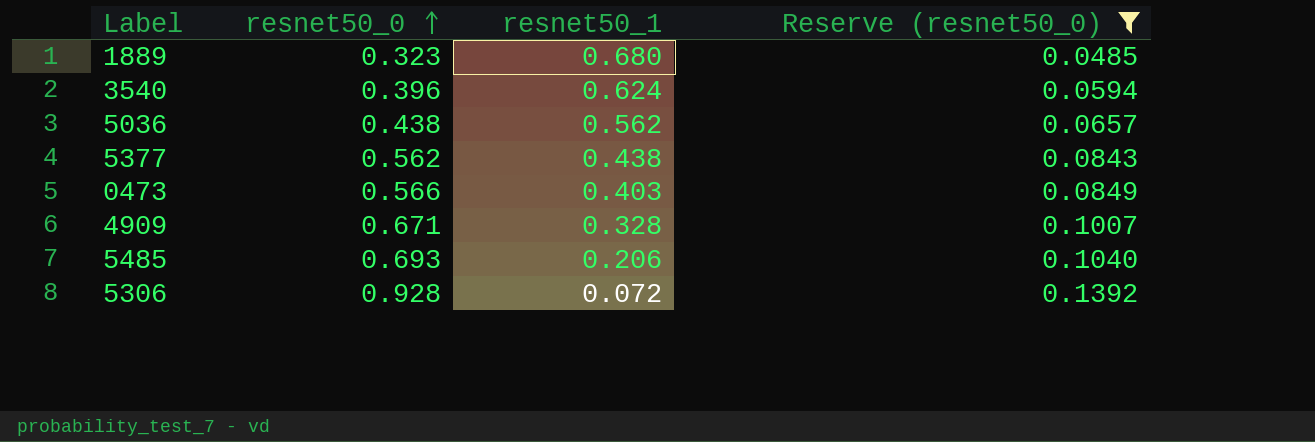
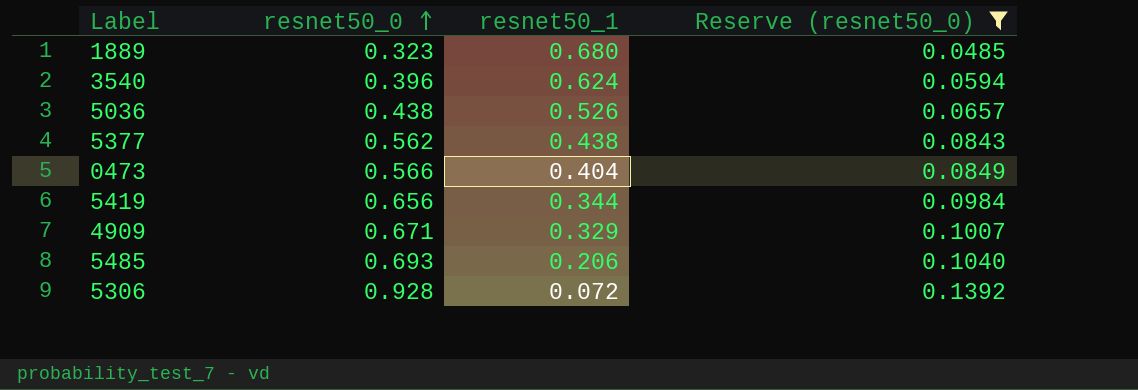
5036 | resnet50_1: 0.562 -> 0.526
0473 | resnet50_1: 0.403 -> 0.404
row 5419: none -> 0.656 | 0.344 | 0.0984
4909 | resnet50_1: 0.328 -> 0.329

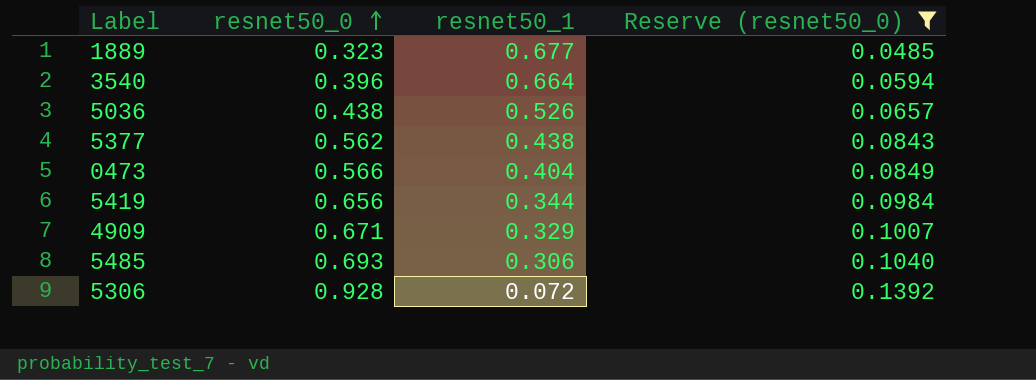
1889 | resnet50_1: 0.680 -> 0.677
3540 | resnet50_1: 0.624 -> 0.664
5485 | resnet50_1: 0.206 -> 0.306

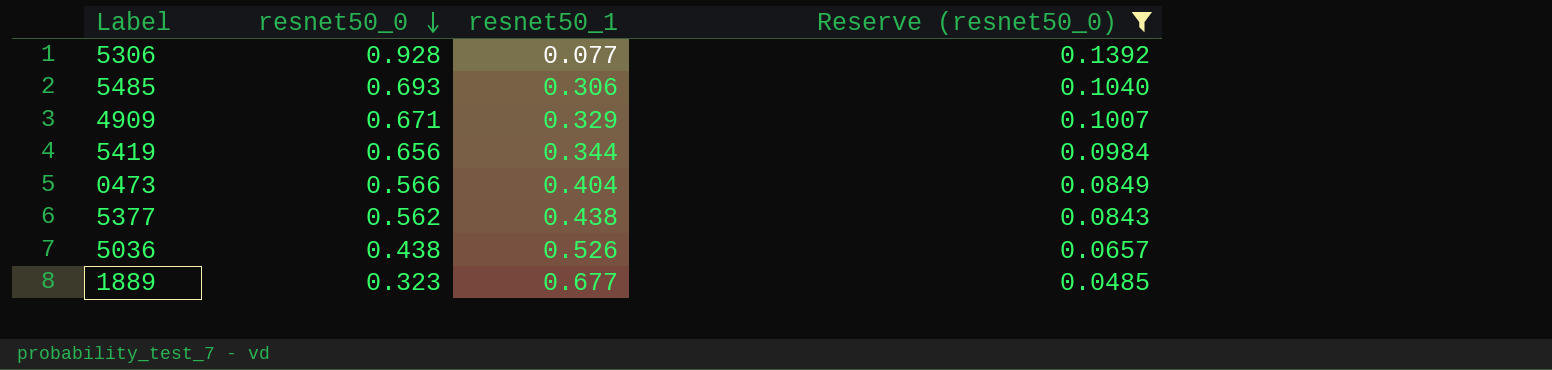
row order: resnet50_0 ascending -> resnet50_0 descending
row 3540: 0.396 | 0.664 | 0.0594 -> none
5306 | resnet50_1: 0.072 -> 0.077

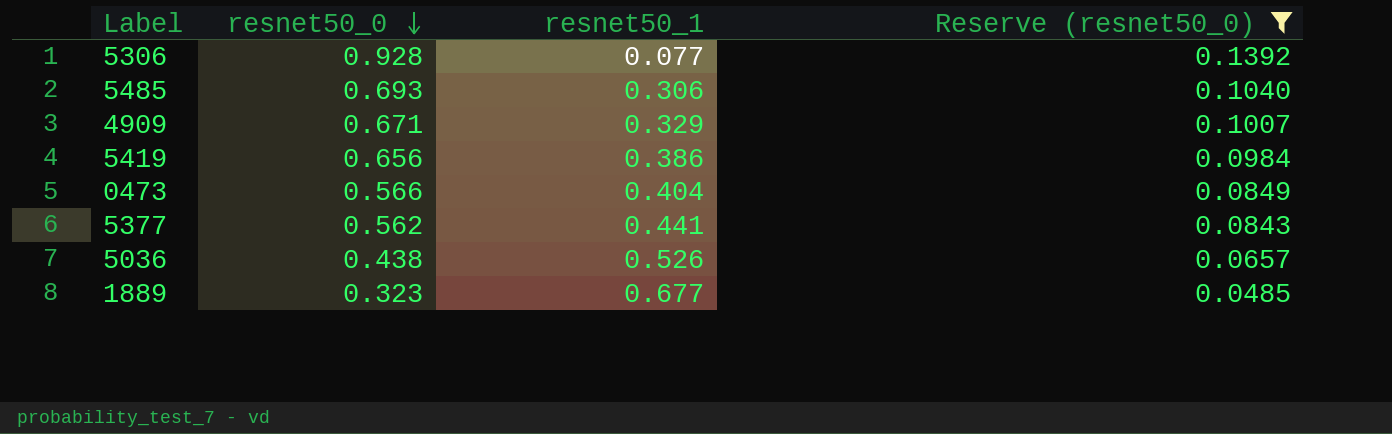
5419 | resnet50_1: 0.344 -> 0.386
5377 | resnet50_1: 0.438 -> 0.441

